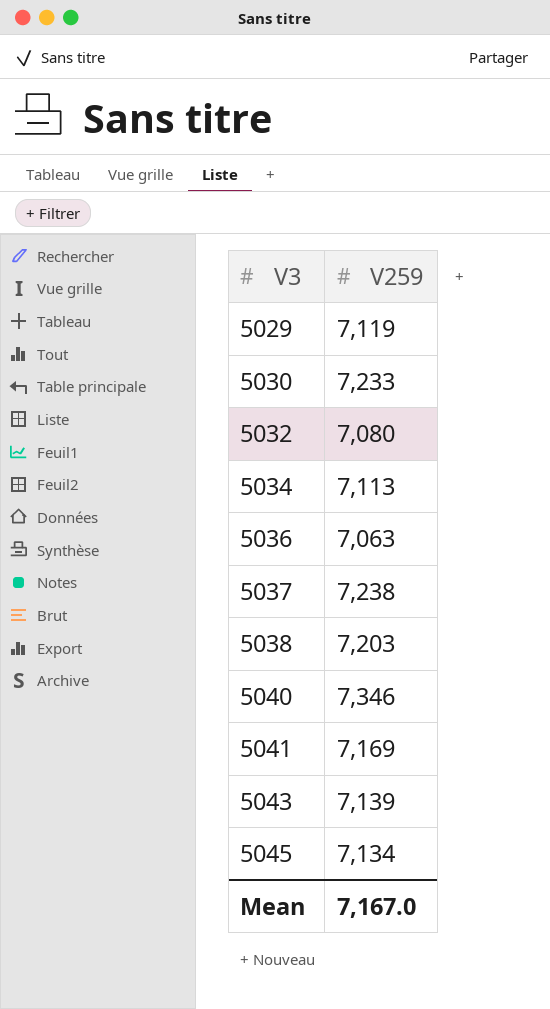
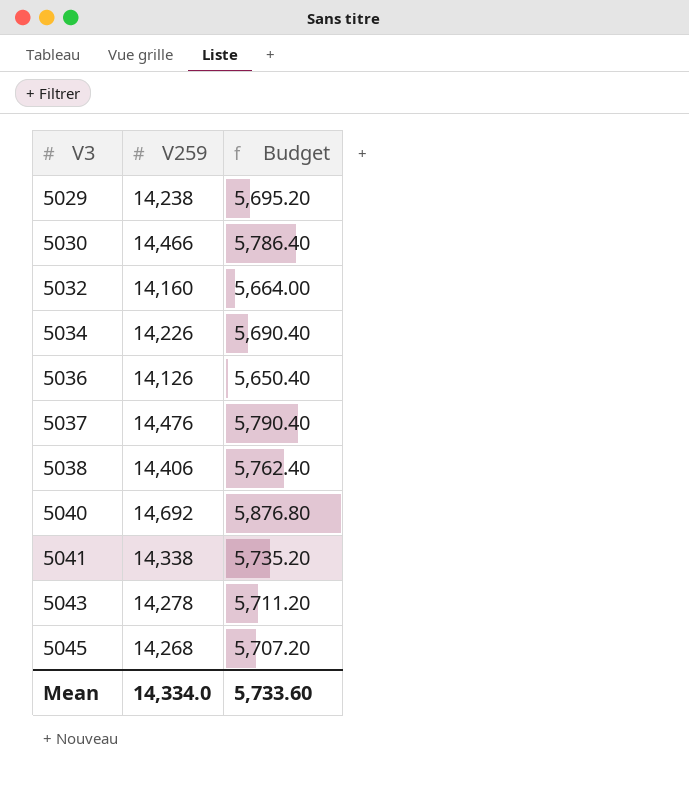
column Budget | formula: none -> [V259] * 0.4
5029 | V259: 7,119 -> 14,238
5030 | V259: 7,233 -> 14,466
5032 | V259: 7,080 -> 14,160
5034 | V259: 7,113 -> 14,226
5036 | V259: 7,063 -> 14,126
5037 | V259: 7,238 -> 14,476
5038 | V259: 7,203 -> 14,406
5040 | V259: 7,346 -> 14,692
5041 | V259: 7,169 -> 14,338
5043 | V259: 7,139 -> 14,278
5045 | V259: 7,134 -> 14,268
Mean | V259: 7,167.0 -> 14,334.0

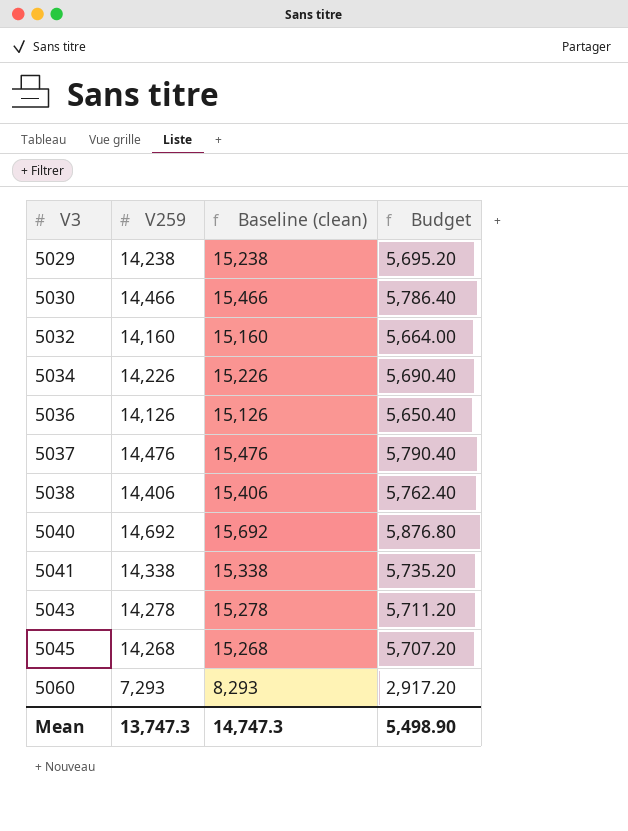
column Baseline (clean) | formula: none -> [V259] + 1000
row 5060: none -> 7,293 | 8,293 | 2,917.20
Mean | V259: 14,334.0 -> 13,747.3
Mean | Budget: 5,733.60 -> 5,498.90

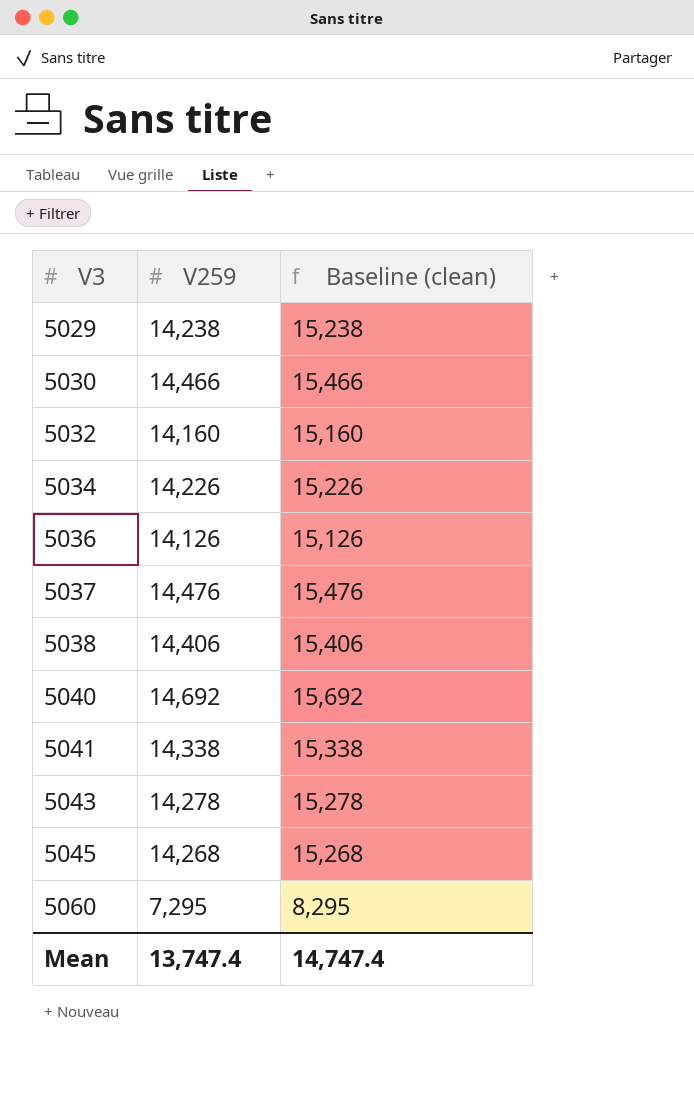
column Budget | formula: [V259] * 0.4 -> none
5060 | V259: 7,293 -> 7,295
5060 | Baseline (clean): 8,293 -> 8,295
Mean | V259: 13,747.3 -> 13,747.4
Mean | Baseline (clean): 14,747.3 -> 14,747.4

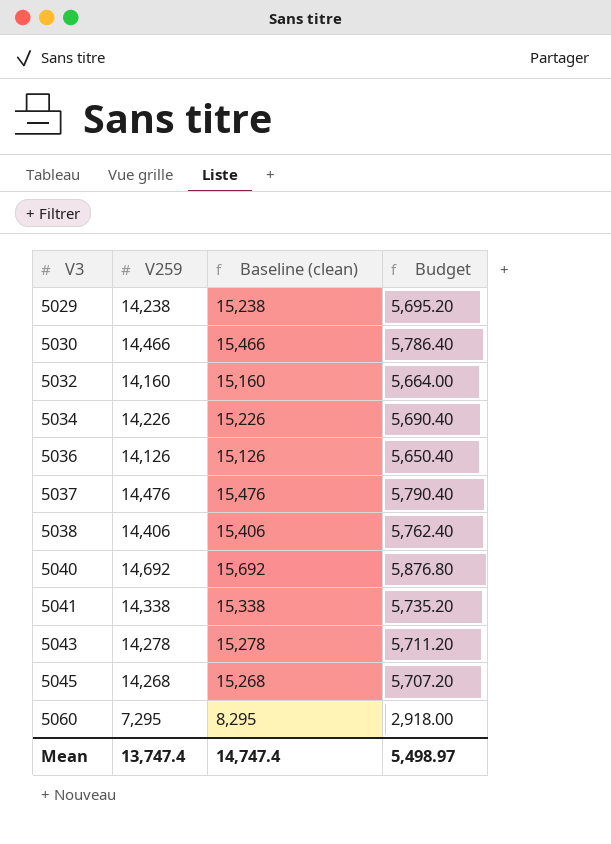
column Budget | formula: none -> [V259] * 0.4

